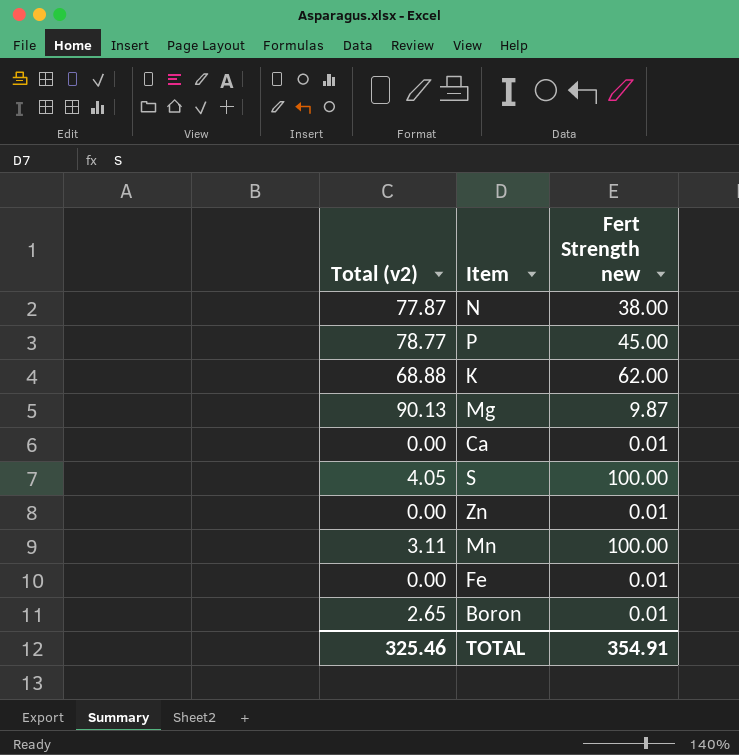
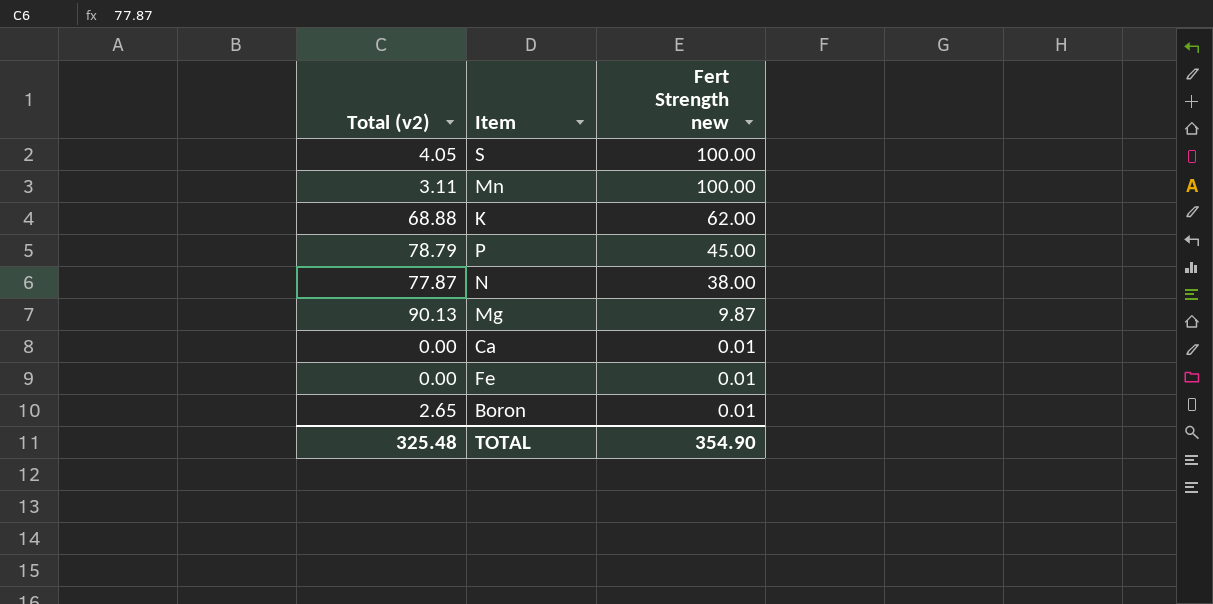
row order: none -> Fert Strength new descending
row Zn: 0.00 | 0.01 -> none
P | Total (v2): 78.77 -> 78.79
TOTAL | Total (v2): 325.46 -> 325.48
TOTAL | Fert Strength new: 354.91 -> 354.90

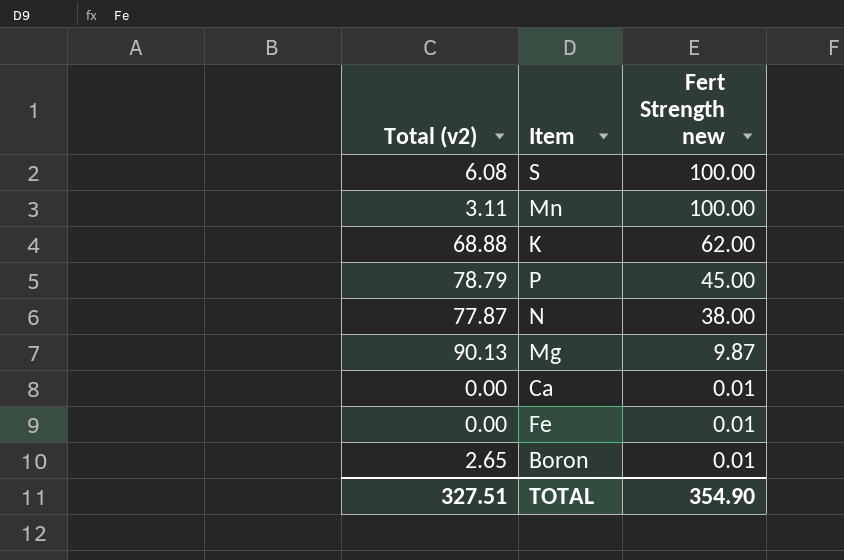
S | Total (v2): 4.05 -> 6.08
TOTAL | Total (v2): 325.48 -> 327.51

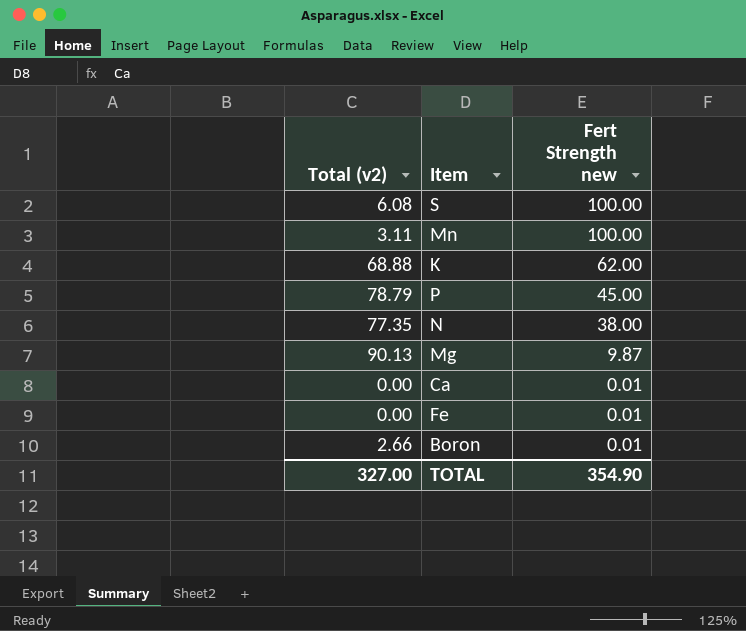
N | Total (v2): 77.87 -> 77.35
Boron | Total (v2): 2.65 -> 2.66
TOTAL | Total (v2): 327.51 -> 327.00

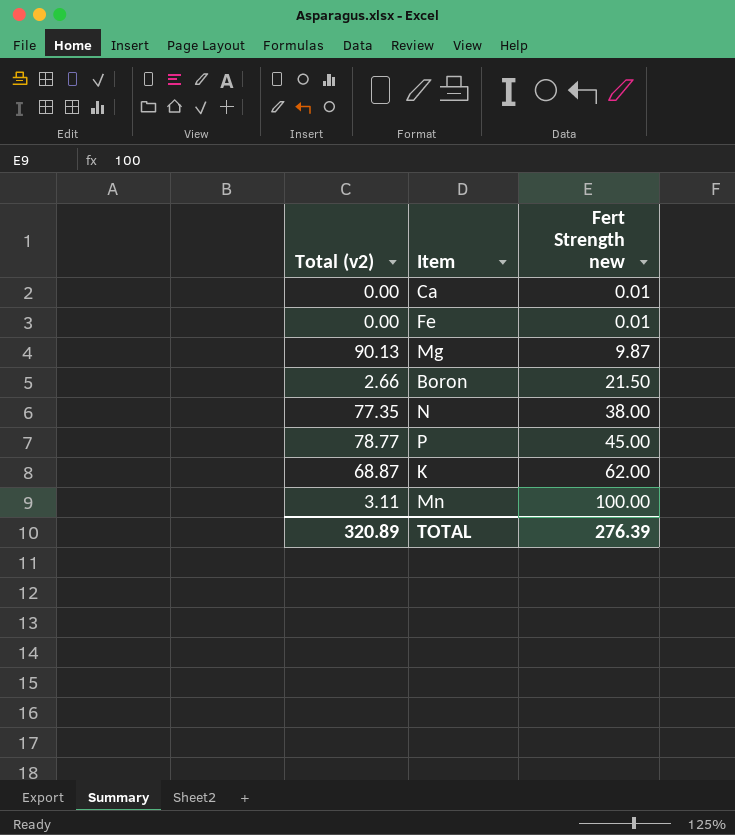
row order: Fert Strength new descending -> Fert Strength new ascending
row S: 6.08 | 100.00 -> none
Boron | Fert Strength new: 0.01 -> 21.50
P | Total (v2): 78.79 -> 78.77
K | Total (v2): 68.88 -> 68.87
TOTAL | Total (v2): 327.00 -> 320.89
TOTAL | Fert Strength new: 354.90 -> 276.39

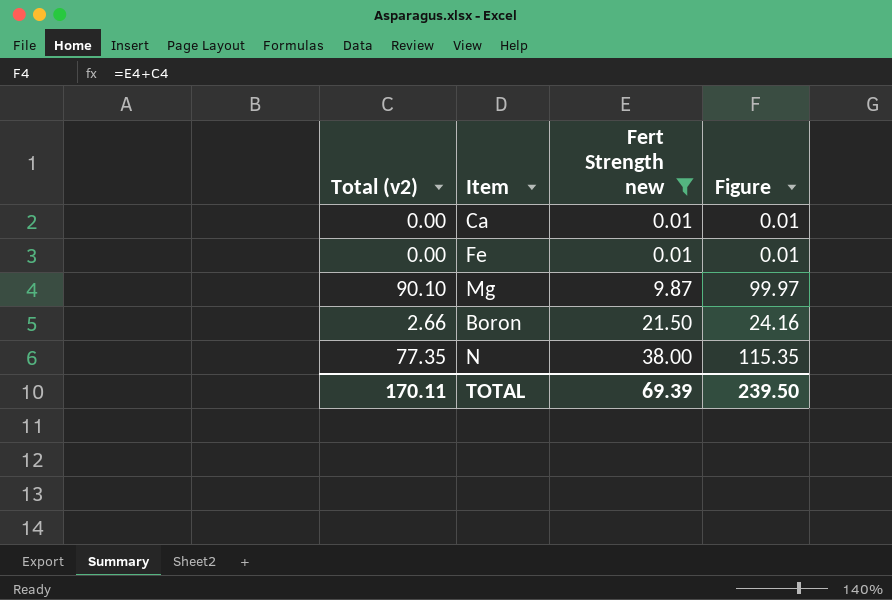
filter: none -> Fert Strength new <= 38.00
column Figure | formula: none -> [Total (v2)] + [Fert Strength new]
Mg | Total (v2): 90.13 -> 90.10
TOTAL | Total (v2): 320.89 -> 170.11
TOTAL | Fert Strength new: 276.39 -> 69.39

